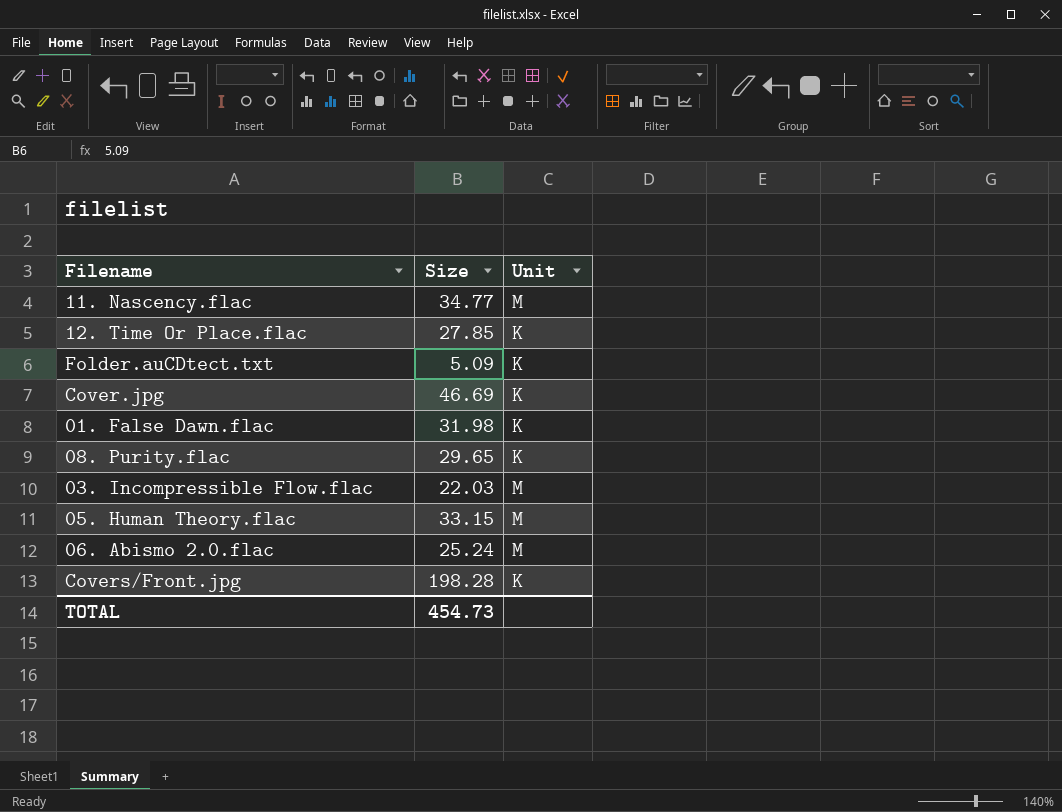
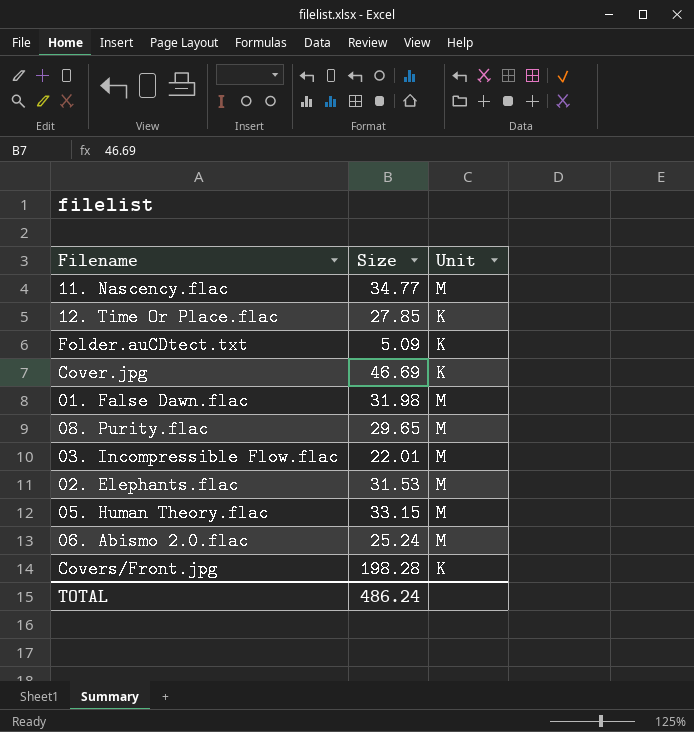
01. False Dawn.flac | Unit: K -> M
08. Purity.flac | Unit: K -> M
03. Incompressible Flow.flac | Size: 22.03 -> 22.01
row 02. Elephants.flac: none -> 31.53 | M
TOTAL | Size: 454.73 -> 486.24

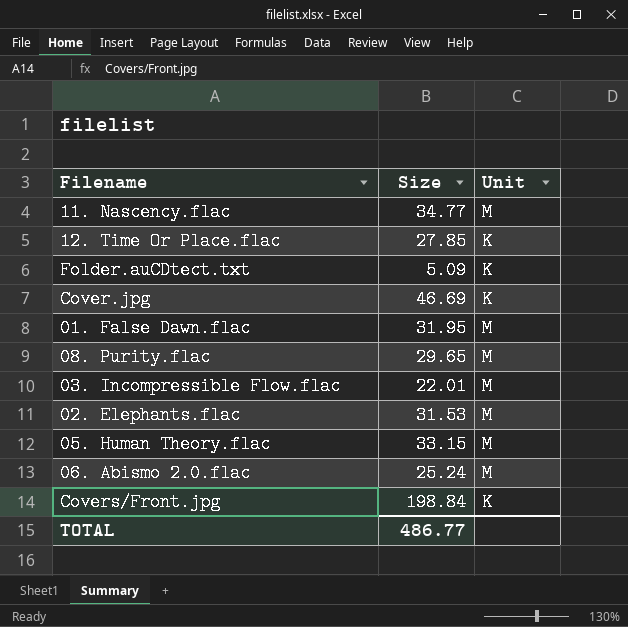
01. False Dawn.flac | Size: 31.98 -> 31.95
Covers/Front.jpg | Size: 198.28 -> 198.84
TOTAL | Size: 486.24 -> 486.77

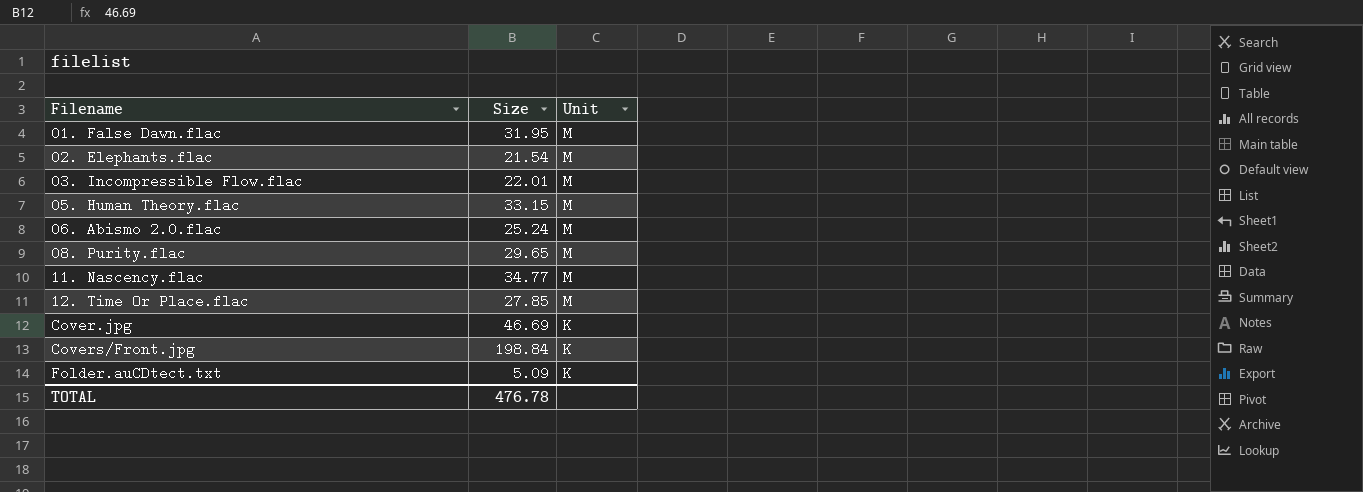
row order: none -> Filename ascending
02. Elephants.flac | Size: 31.53 -> 21.54
12. Time Or Place.flac | Unit: K -> M
TOTAL | Size: 486.77 -> 476.78

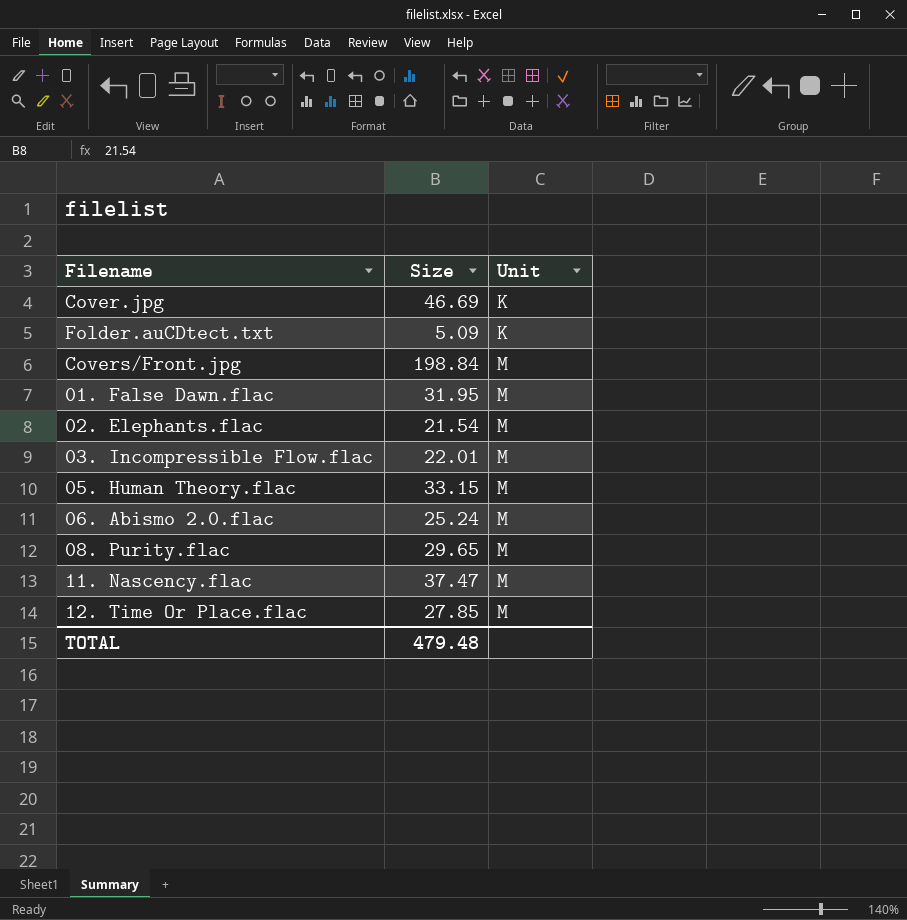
row order: Filename ascending -> Unit ascending
Covers/Front.jpg | Unit: K -> M
11. Nascency.flac | Size: 34.77 -> 37.47
TOTAL | Size: 476.78 -> 479.48

